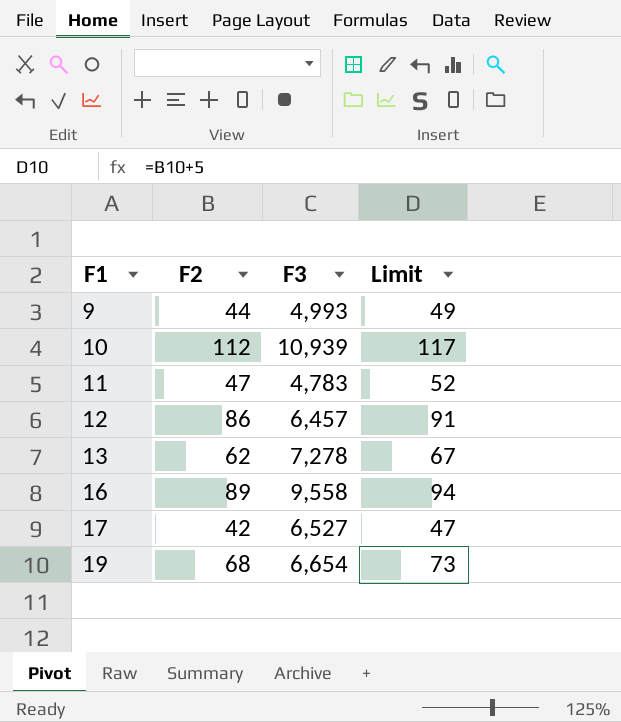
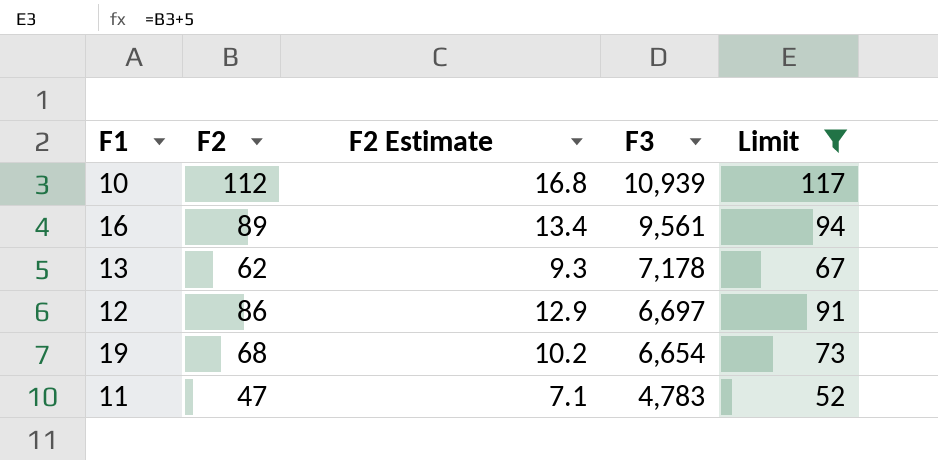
filter: none -> Limit >= 52
row order: F1 ascending -> F3 descending
column F2 Estimate | formula: none -> [F2] * 0.15
16 | F3: 9,558 -> 9,561
13 | F3: 7,278 -> 7,178
12 | F3: 6,457 -> 6,697

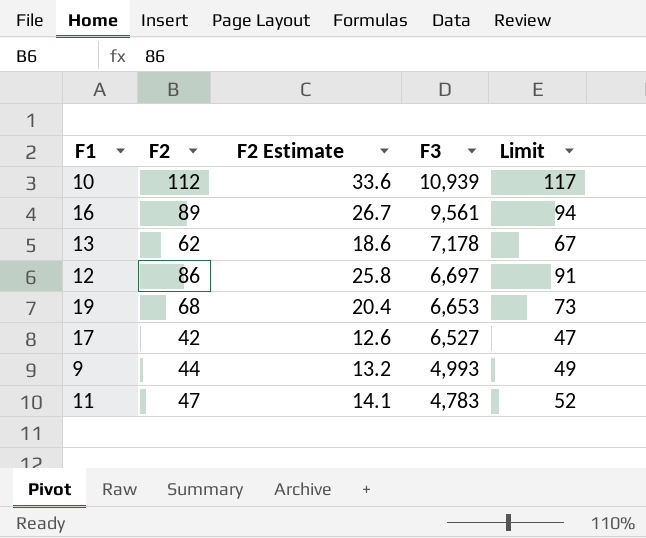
filter: Limit >= 52 -> none
column F2 Estimate | formula: [F2] * 0.15 -> [F2] * 0.3
19 | F3: 6,654 -> 6,653

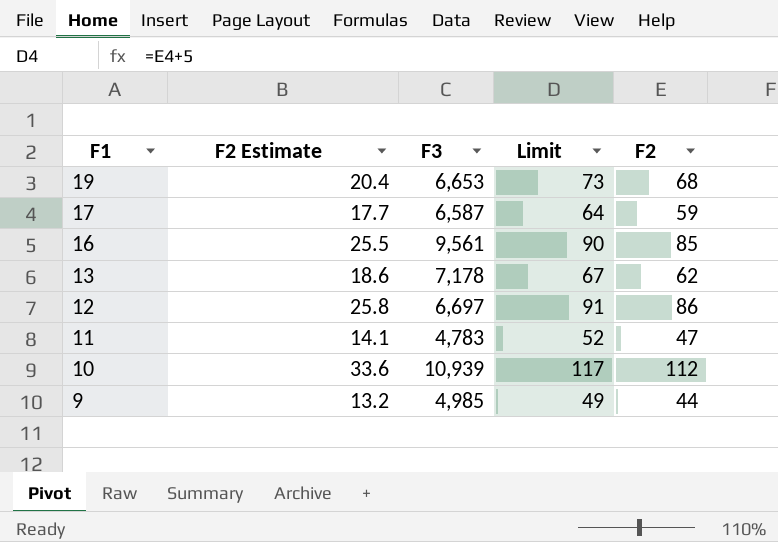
row order: F3 descending -> F1 descending
column F2 | position: 2 -> 5
17 | F2 Estimate: 12.6 -> 17.7
17 | F3: 6,527 -> 6,587
17 | Limit: 47 -> 64
17 | F2: 42 -> 59
16 | F2 Estimate: 26.7 -> 25.5
16 | Limit: 94 -> 90
16 | F2: 89 -> 85
9 | F3: 4,993 -> 4,985

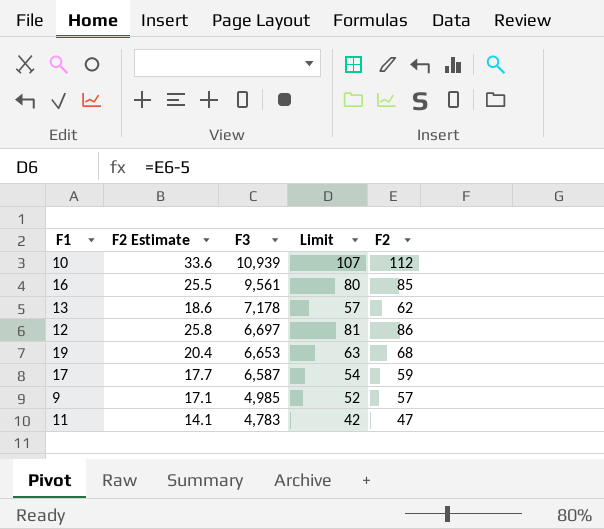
row order: F1 descending -> F3 descending
column Limit | formula: [F2] + 5 -> [F2] - 5
9 | F2 Estimate: 13.2 -> 17.1
9 | F2: 44 -> 57

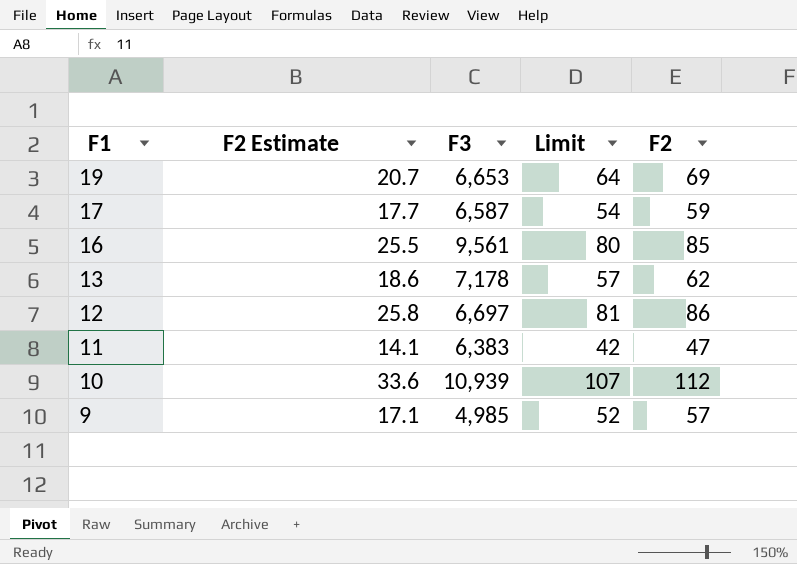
row order: F3 descending -> F1 descending
19 | F2 Estimate: 20.4 -> 20.7
19 | Limit: 63 -> 64
19 | F2: 68 -> 69
11 | F3: 4,783 -> 6,383

